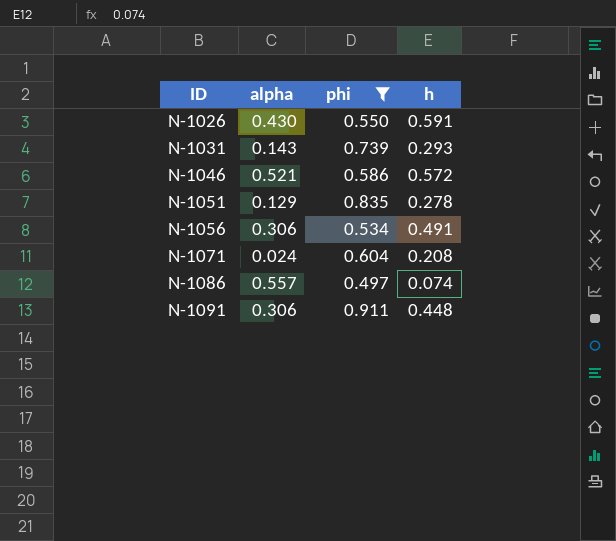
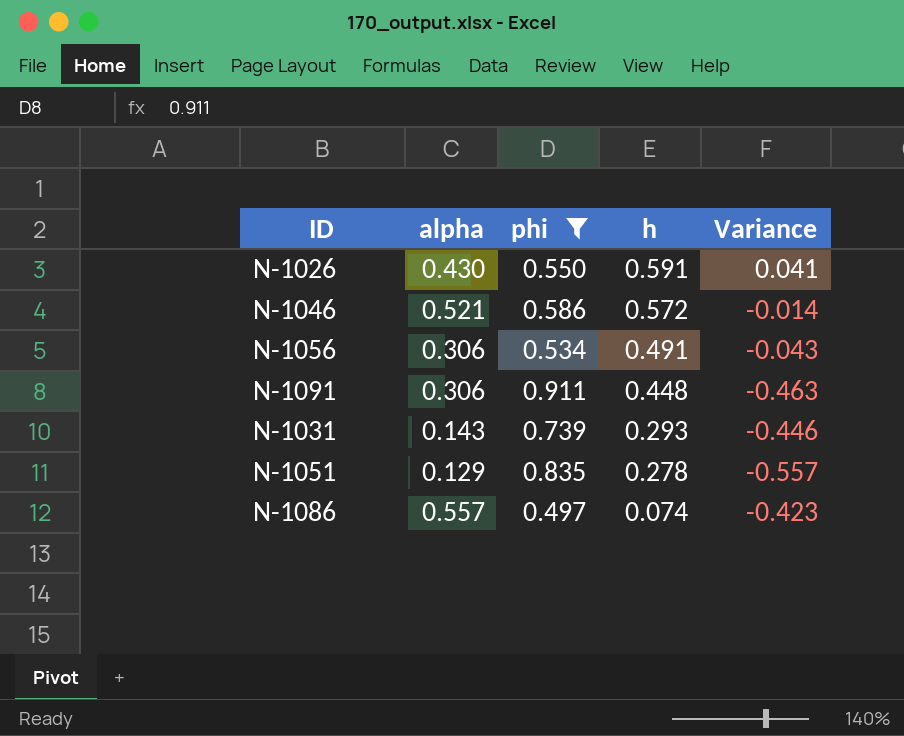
row order: ID ascending -> h descending
column Variance | formula: none -> [h] - [phi]
row N-1071: 0.024 | 0.604 | 0.208 -> none

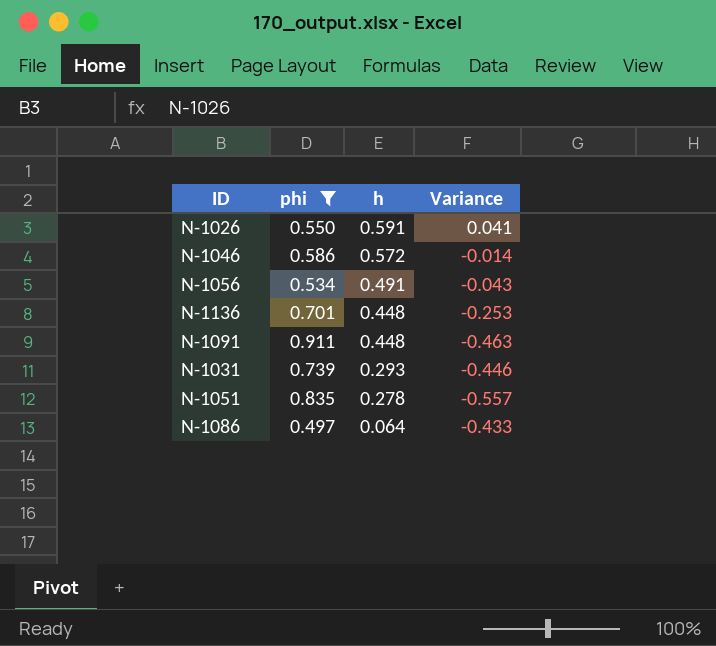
column alpha | position: 2 -> none
row N-1136: none -> 0.701 | 0.448 | -0.253
N-1086 | h: 0.074 -> 0.064
N-1086 | Variance: -0.423 -> -0.433

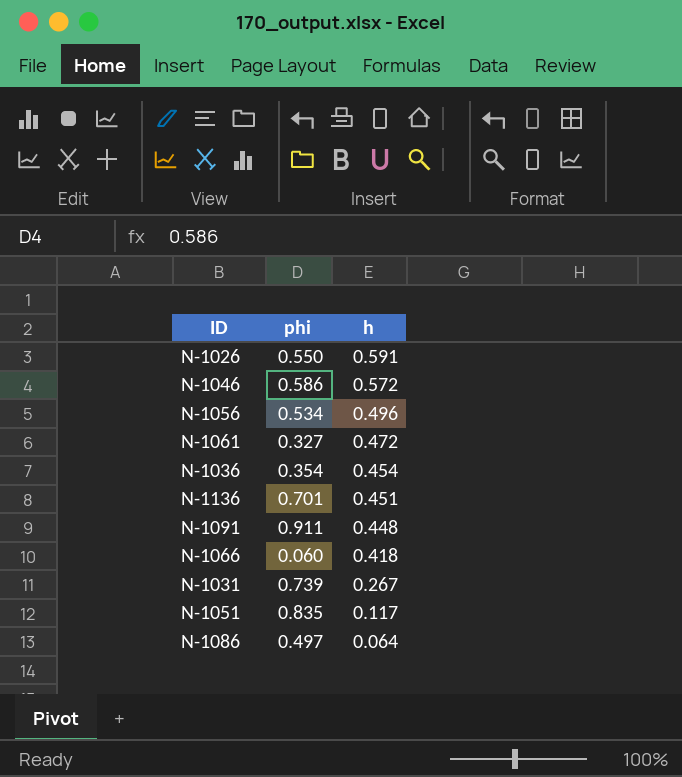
filter: phi >= 0.497 -> none
column Variance | formula: [h] - [phi] -> none
N-1056 | h: 0.491 -> 0.496
N-1136 | h: 0.448 -> 0.451
N-1031 | h: 0.293 -> 0.267
N-1051 | h: 0.278 -> 0.117

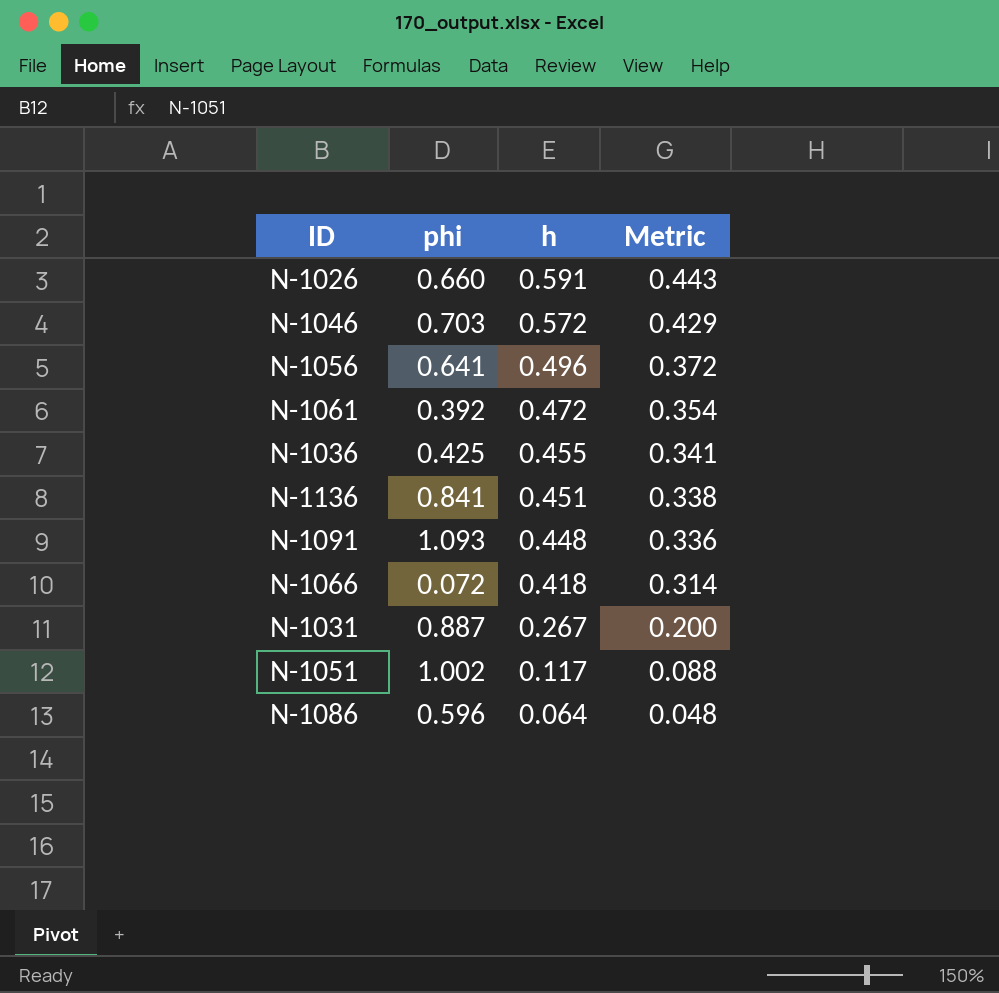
column Metric | formula: none -> [h] * 0.75
N-1026 | phi: 0.550 -> 0.660
N-1046 | phi: 0.586 -> 0.703
N-1056 | phi: 0.534 -> 0.641
N-1061 | phi: 0.327 -> 0.392
N-1036 | phi: 0.354 -> 0.425
N-1036 | h: 0.454 -> 0.455
N-1136 | phi: 0.701 -> 0.841
N-1091 | phi: 0.911 -> 1.093
N-1066 | phi: 0.060 -> 0.072
N-1031 | phi: 0.739 -> 0.887
N-1051 | phi: 0.835 -> 1.002
N-1086 | phi: 0.497 -> 0.596

